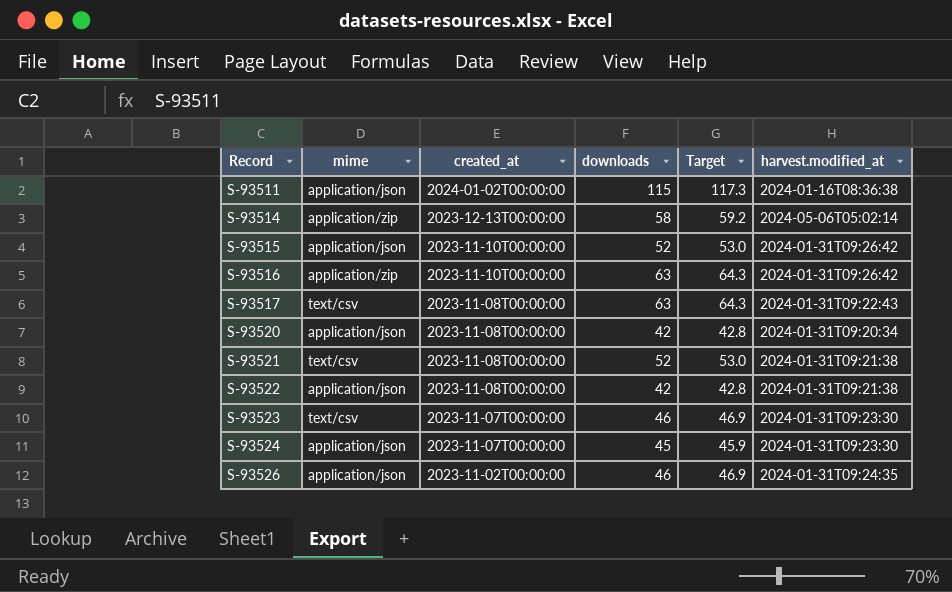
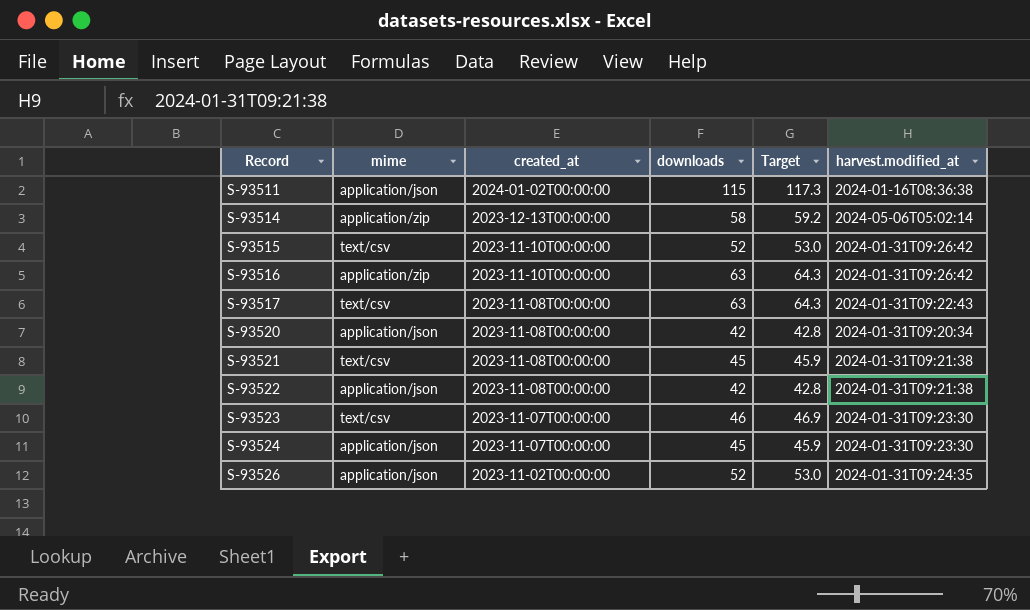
S-93515 | mime: application/json -> text/csv
S-93521 | downloads: 52 -> 45
S-93521 | Target: 53.0 -> 45.9
S-93526 | downloads: 46 -> 52
S-93526 | Target: 46.9 -> 53.0

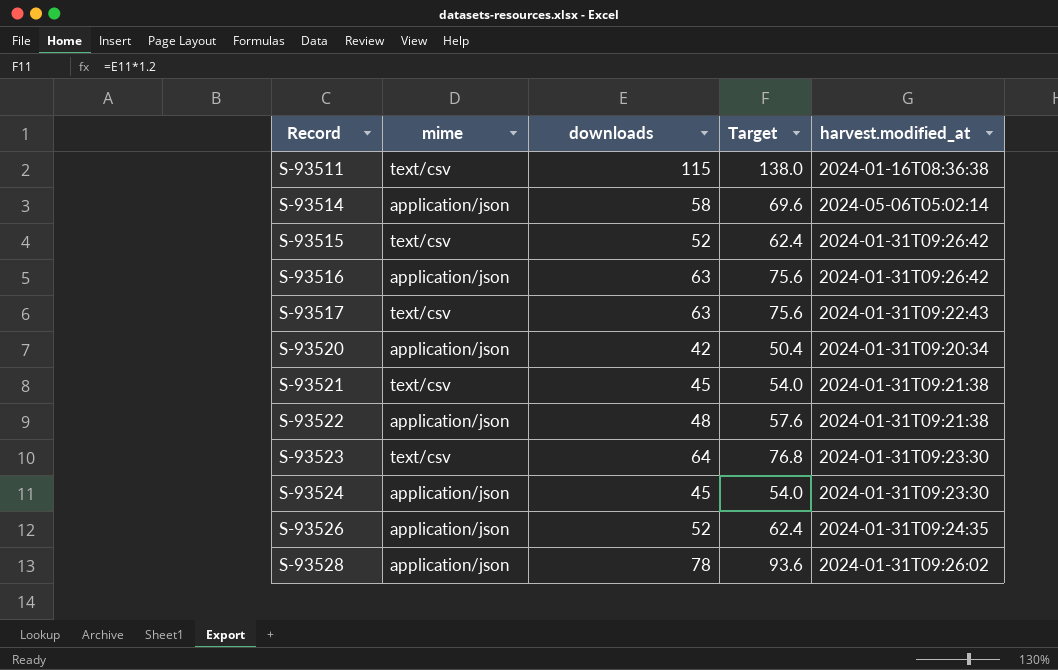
column created_at | position: 3 -> none
column Target | formula: [downloads] * 1.02 -> [downloads] * 1.2
S-93511 | mime: application/json -> text/csv
S-93514 | mime: application/zip -> application/json
S-93516 | mime: application/zip -> application/json
S-93522 | downloads: 42 -> 48
S-93523 | downloads: 46 -> 64
row S-93528: none -> application/json | 78 | 93.6 | 2024-01-31T09:26:02

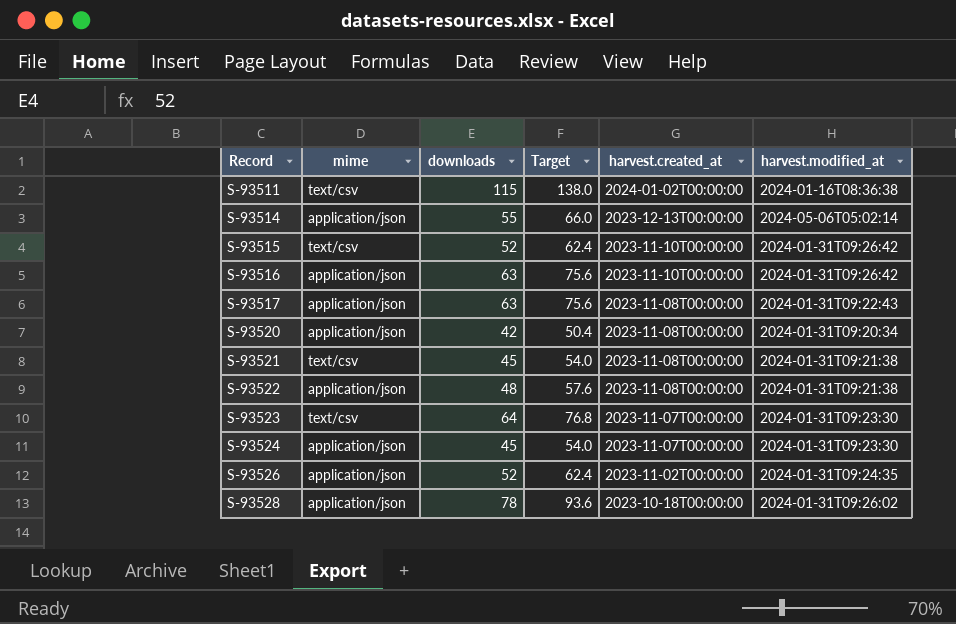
column harvest.created_at | position: none -> 5
S-93514 | downloads: 58 -> 55
S-93514 | Target: 69.6 -> 66.0
S-93517 | mime: text/csv -> application/json

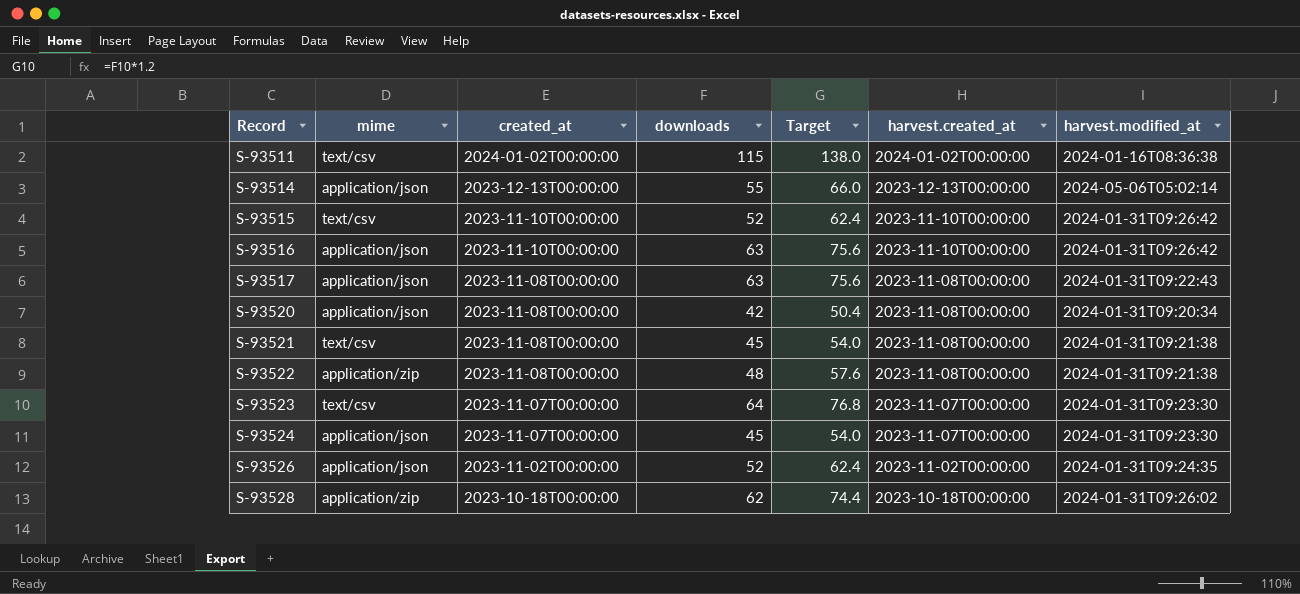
column created_at | position: none -> 3
S-93522 | mime: application/json -> application/zip
S-93528 | mime: application/json -> application/zip
S-93528 | downloads: 78 -> 62
S-93528 | Target: 93.6 -> 74.4

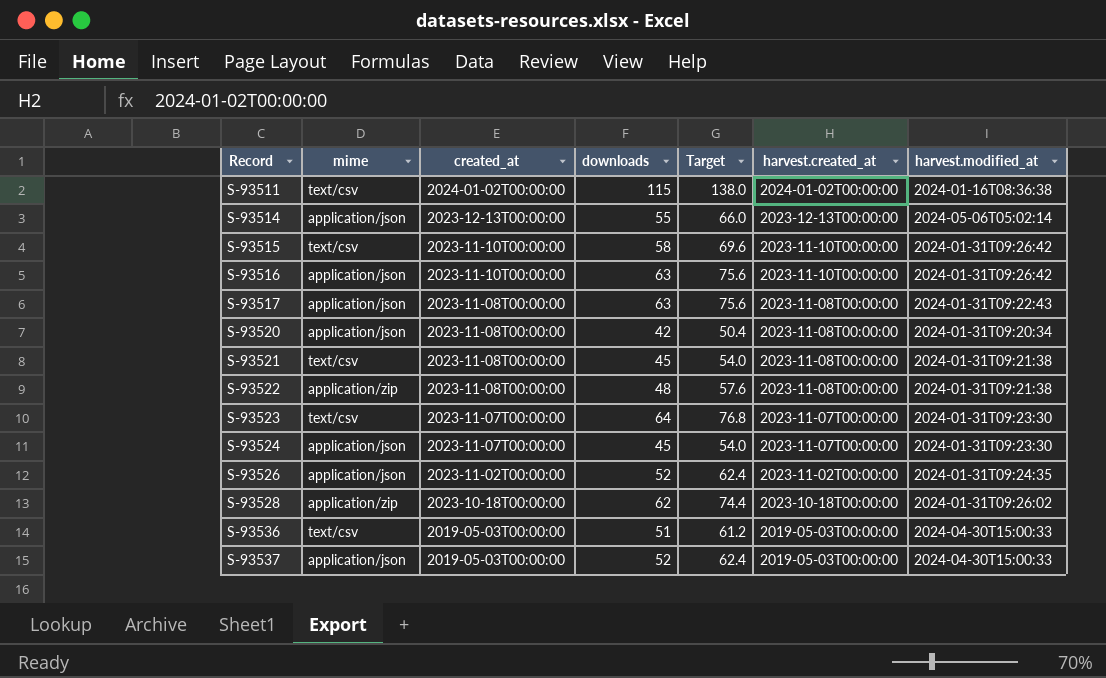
S-93515 | downloads: 52 -> 58
S-93515 | Target: 62.4 -> 69.6
row S-93536: none -> text/csv | 2019-05-03T00:00:00 | 51 | 61.2 | 2019-05-03T00:00:00 | 2024-04-30T15:00:33
row S-93537: none -> application/json | 2019-05-03T00:00:00 | 52 | 62.4 | 2019-05-03T00:00:00 | 2024-04-30T15:00:33

